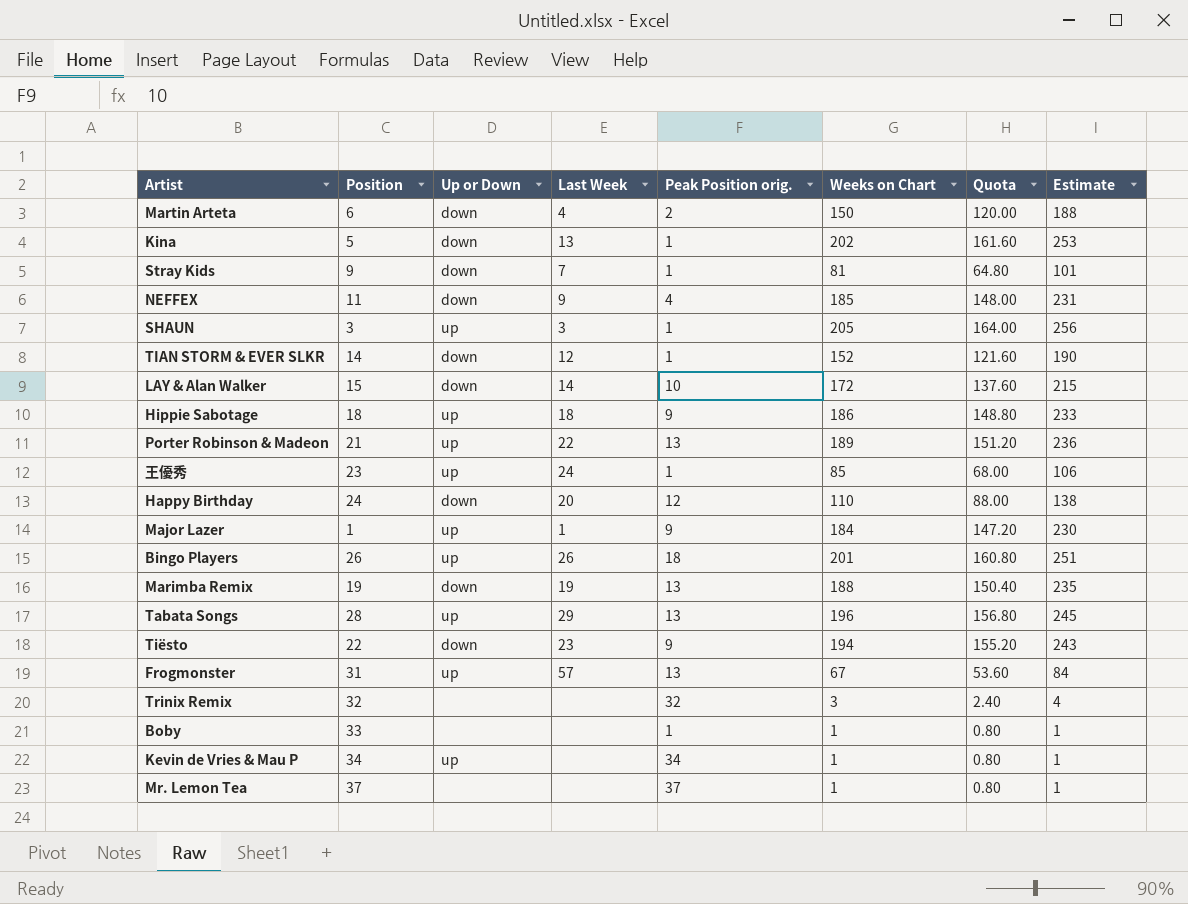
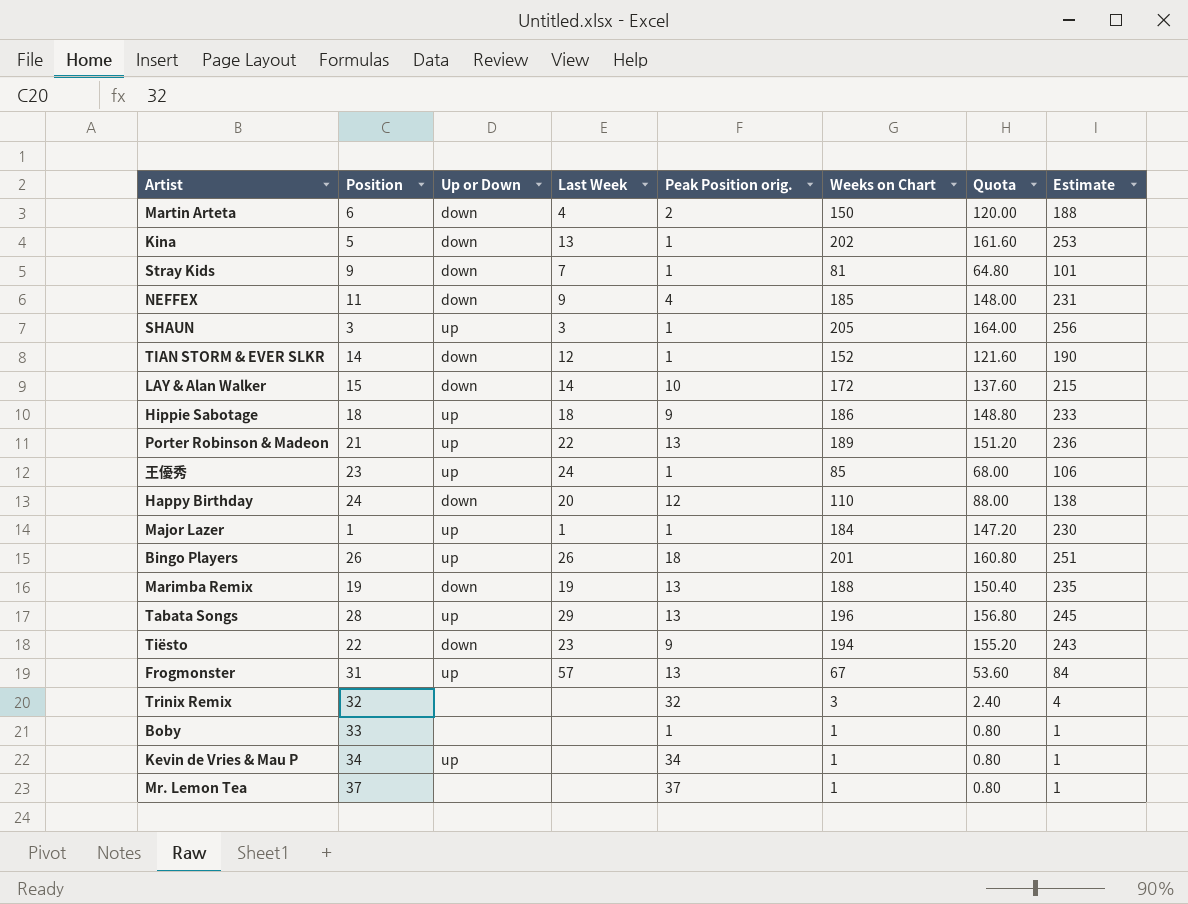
Major Lazer | Peak Position orig.: 9 -> 1

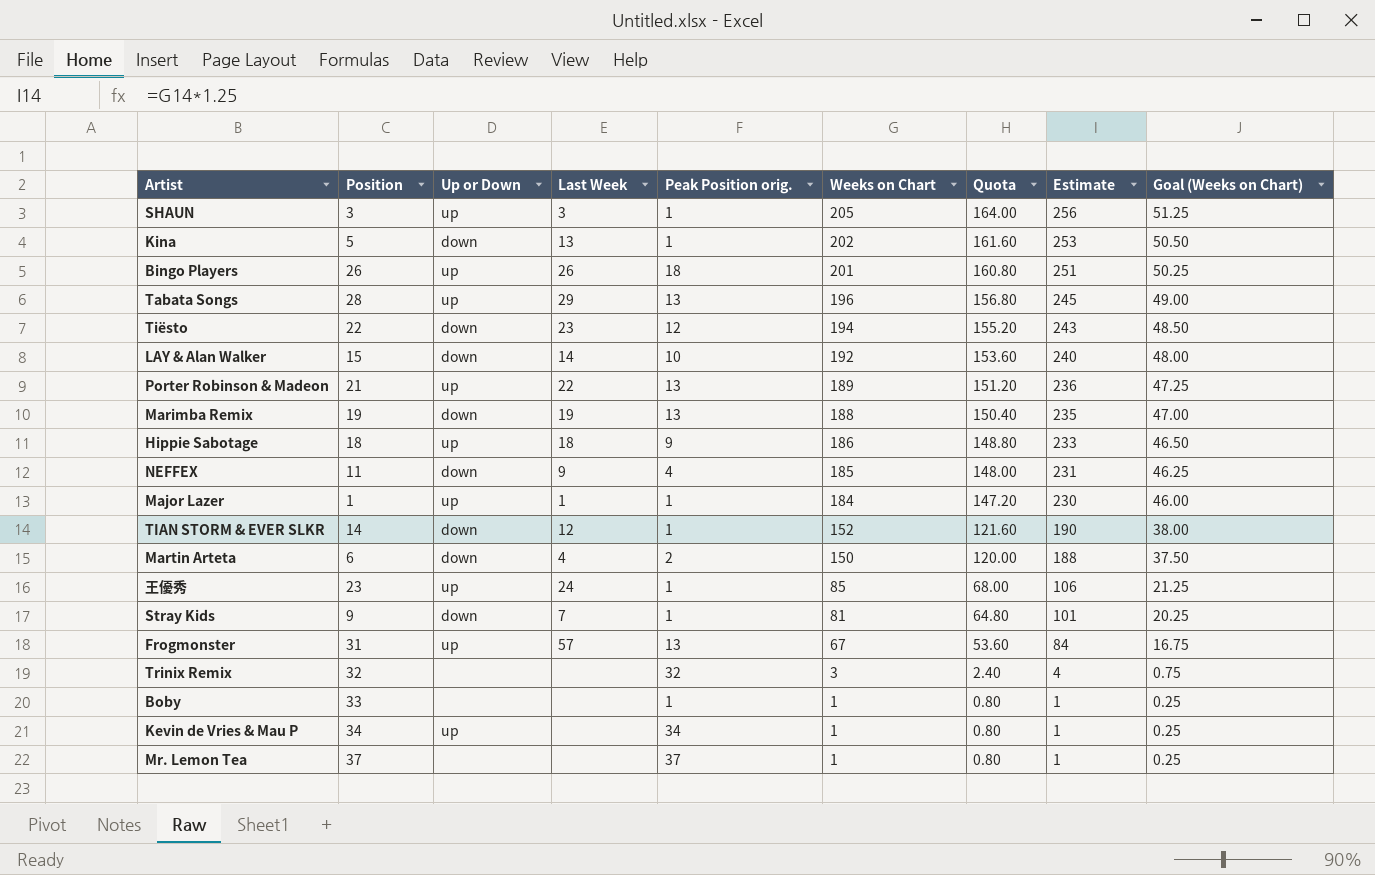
row order: none -> Weeks on Chart descending
column Goal (Weeks on Chart) | formula: none -> [Weeks on Chart] * 0.25
row Happy Birthday: 24 | down | 20 | 12 | 110 | 88.00 | 138 -> none
Tiësto | Peak Position orig.: 9 -> 12
LAY & Alan Walker | Weeks on Chart: 172 -> 192
LAY & Alan Walker | Quota: 137.60 -> 153.60
LAY & Alan Walker | Estimate: 215 -> 240

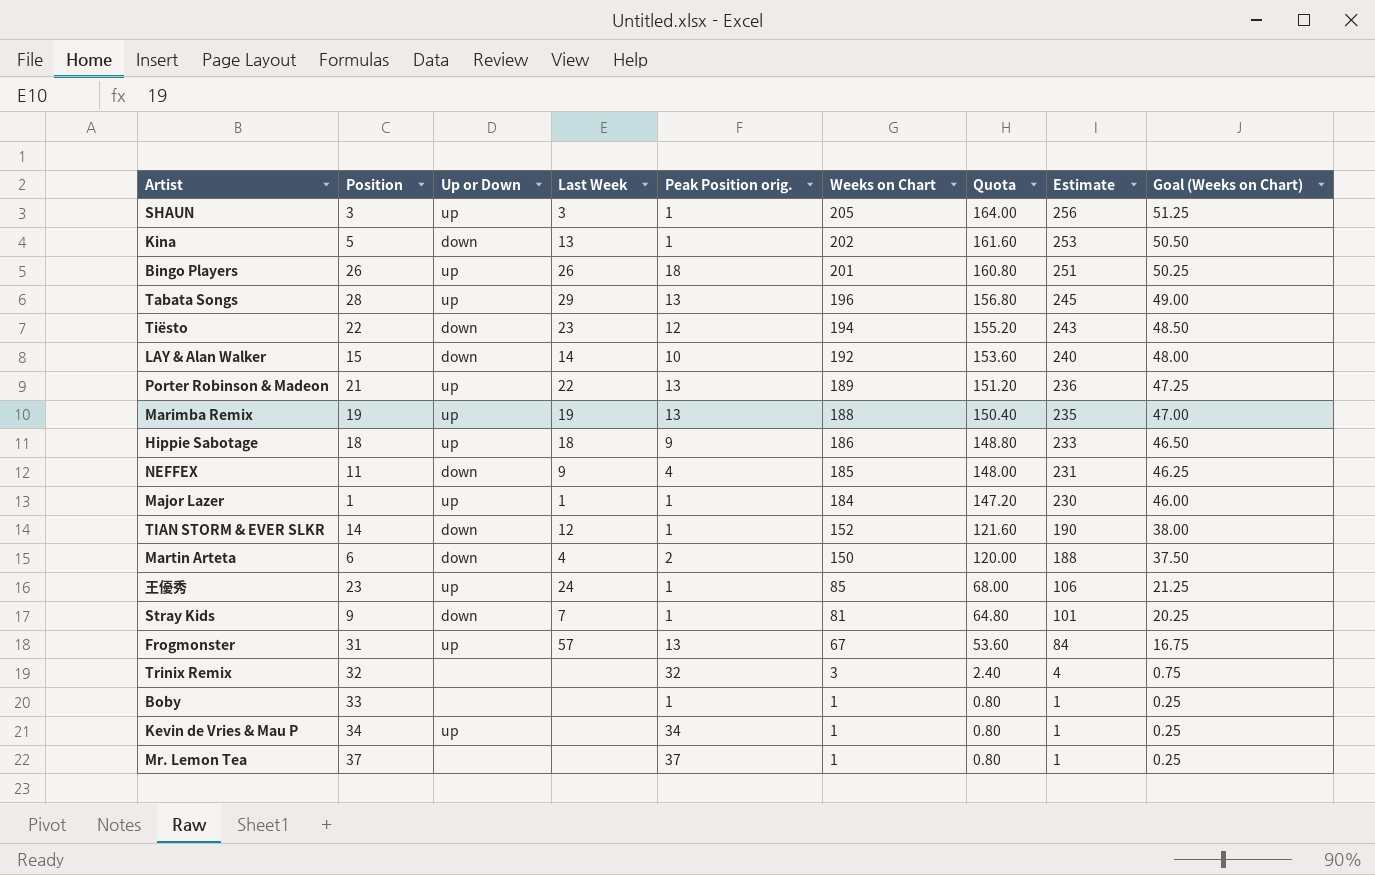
Marimba Remix | Up or Down: down -> up

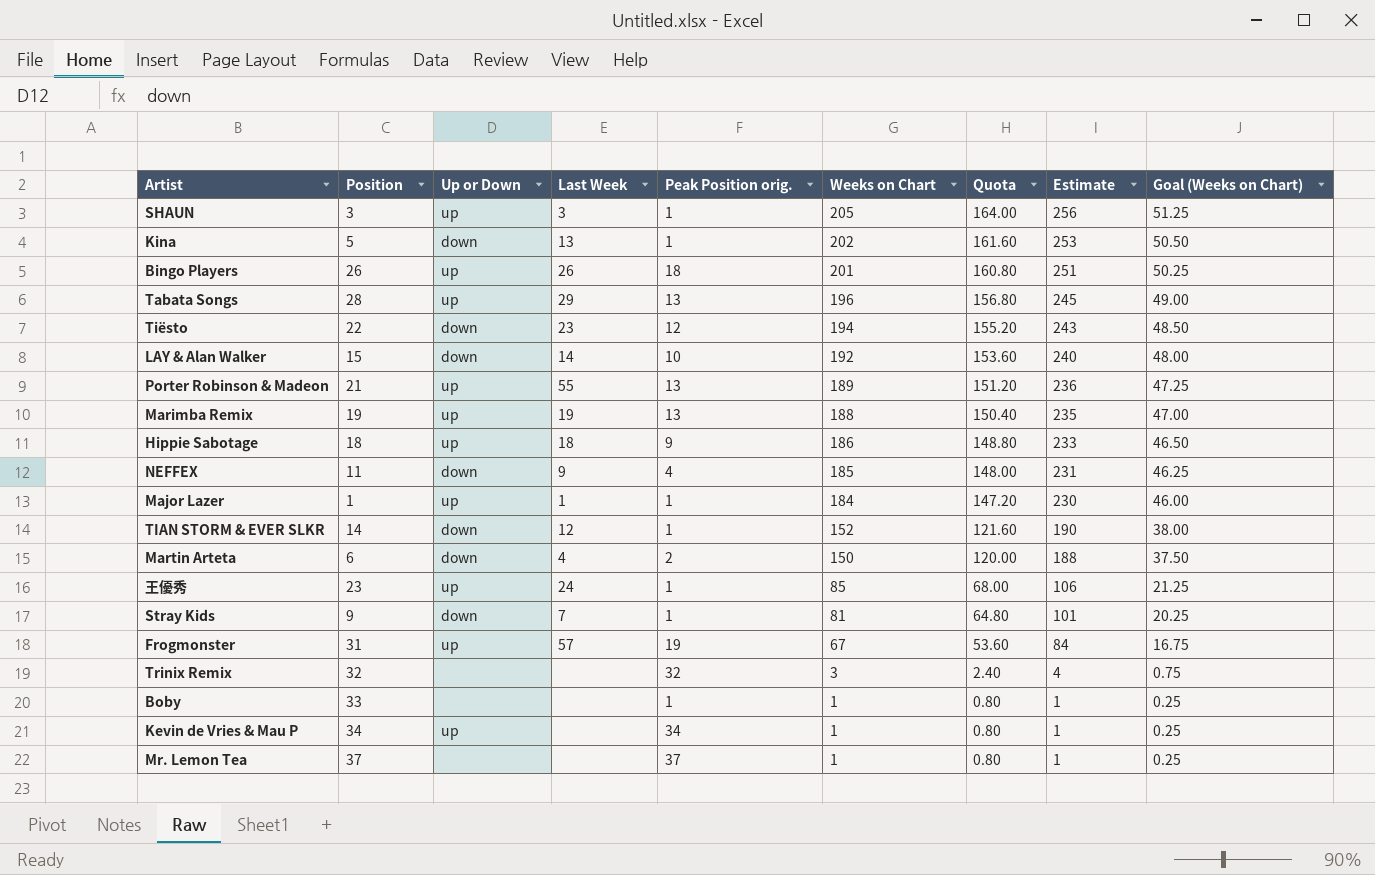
Porter Robinson & Madeon | Last Week: 22 -> 55
Frogmonster | Peak Position orig.: 13 -> 19

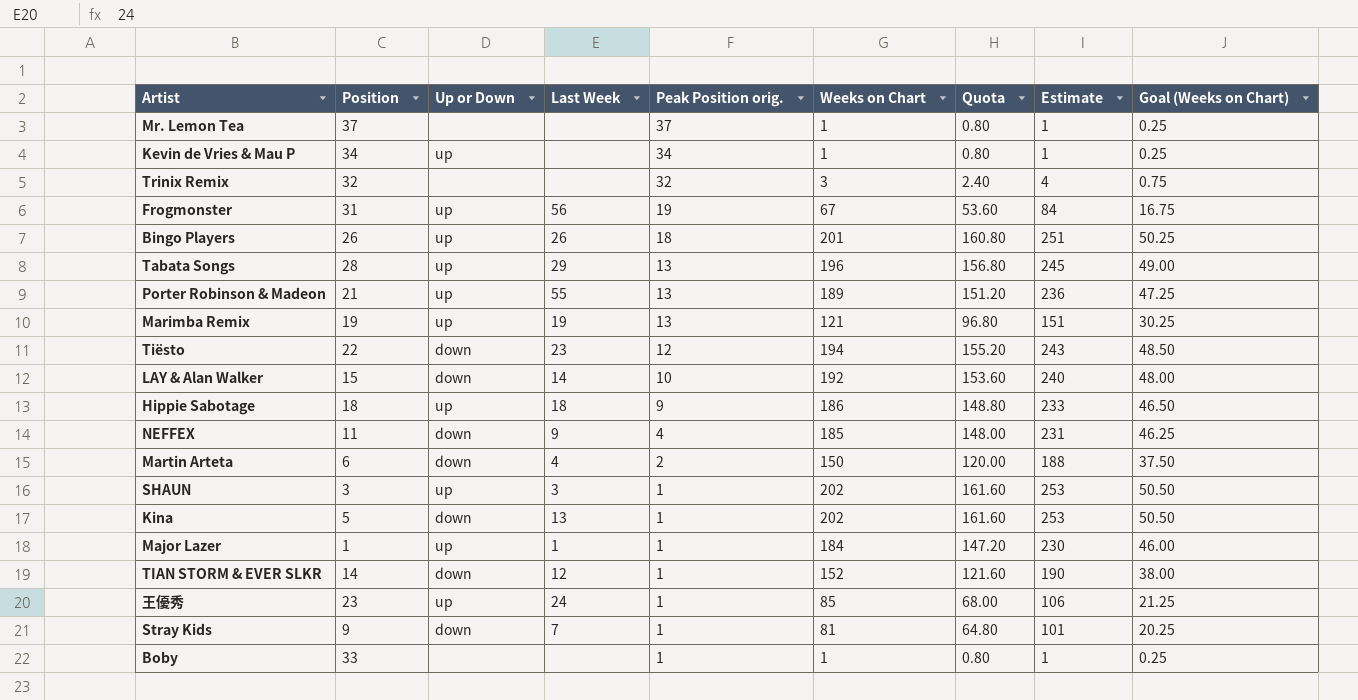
row order: Weeks on Chart descending -> Peak Position orig. descending
Frogmonster | Last Week: 57 -> 56
Marimba Remix | Weeks on Chart: 188 -> 121
Marimba Remix | Quota: 150.40 -> 96.80
Marimba Remix | Estimate: 235 -> 151
Marimba Remix | Goal (Weeks on Chart): 47.00 -> 30.25
SHAUN | Weeks on Chart: 205 -> 202
SHAUN | Quota: 164.00 -> 161.60
SHAUN | Estimate: 256 -> 253
SHAUN | Goal (Weeks on Chart): 51.25 -> 50.50

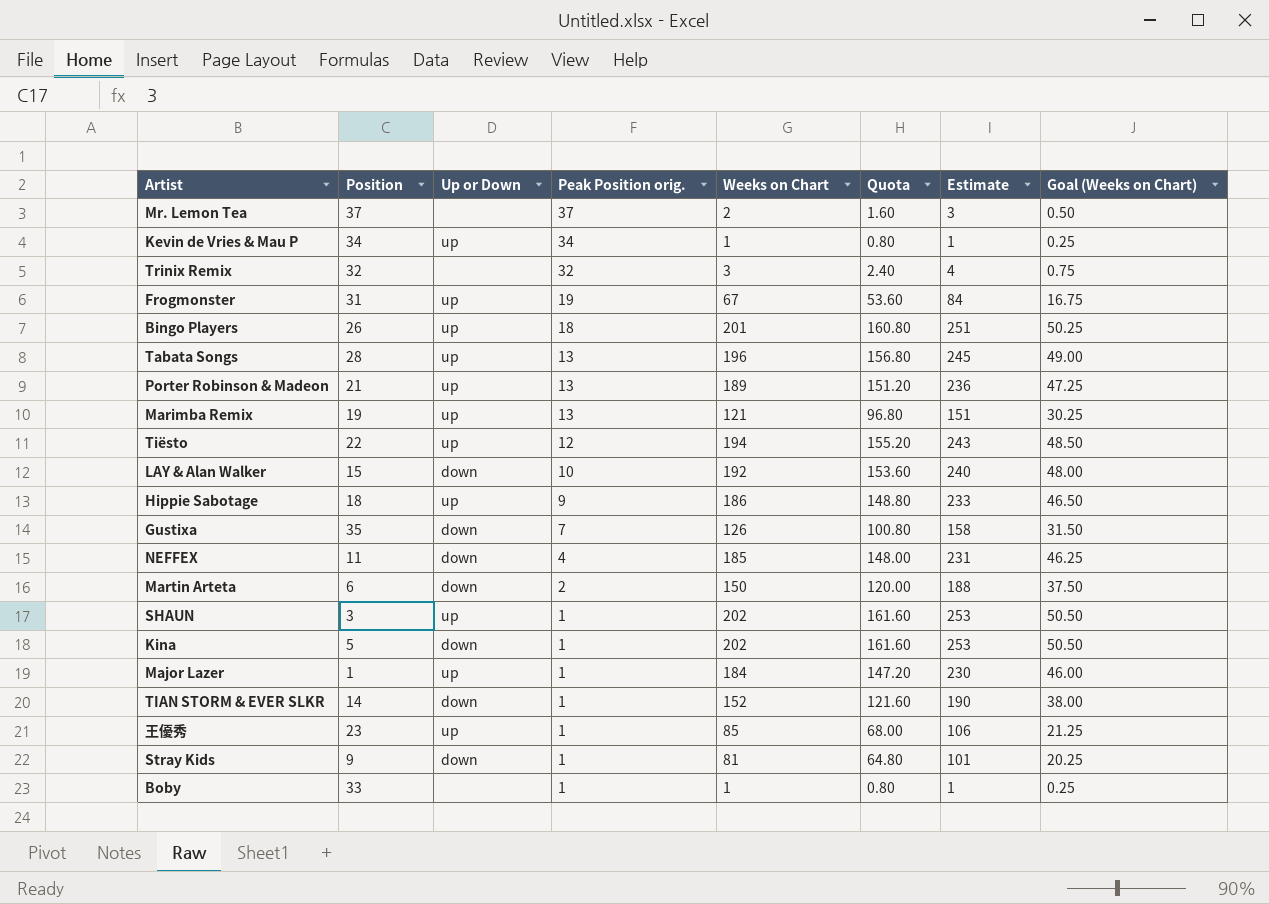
column Last Week | position: 4 -> none
Mr. Lemon Tea | Weeks on Chart: 1 -> 2
Mr. Lemon Tea | Quota: 0.80 -> 1.60
Mr. Lemon Tea | Estimate: 1 -> 3
Mr. Lemon Tea | Goal (Weeks on Chart): 0.25 -> 0.50
Tiësto | Up or Down: down -> up
row Gustixa: none -> 35 | down | 7 | 126 | 100.80 | 158 | 31.50

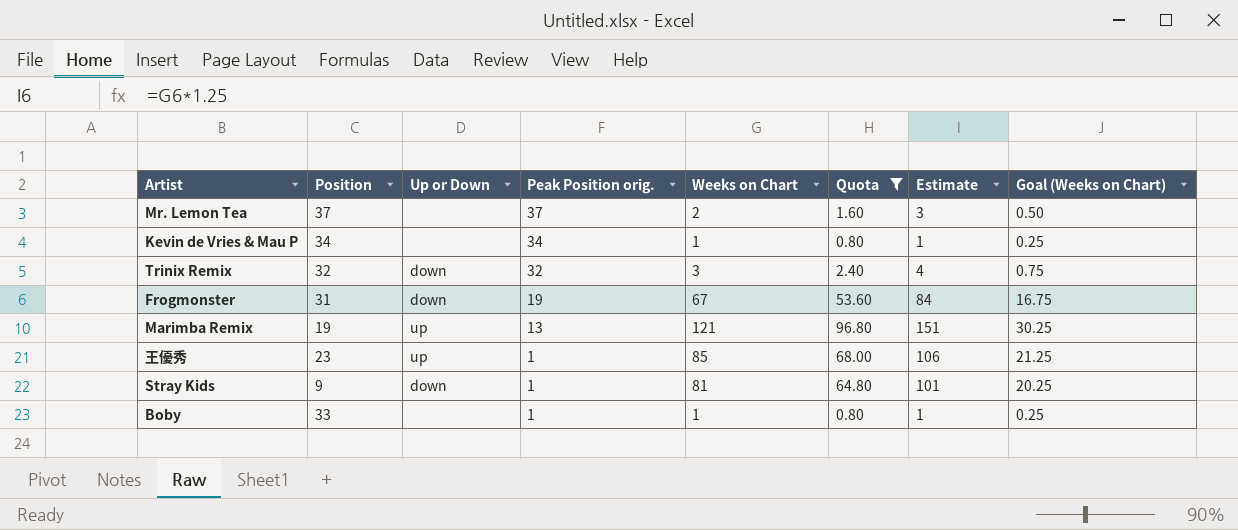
filter: none -> Quota <= 96.80
Kevin de Vries & Mau P | Up or Down: up -> none
Trinix Remix | Up or Down: none -> down
Frogmonster | Up or Down: up -> down

